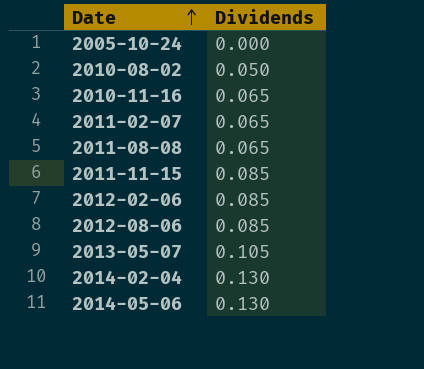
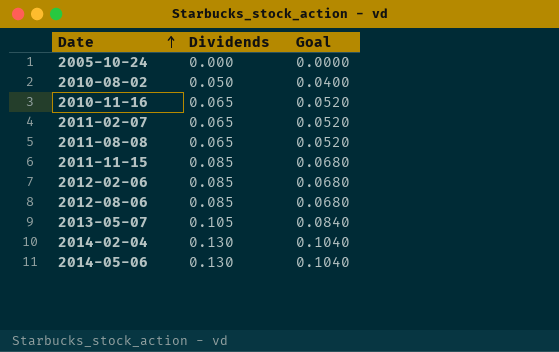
column Goal | formula: none -> [Dividends] * 0.8

